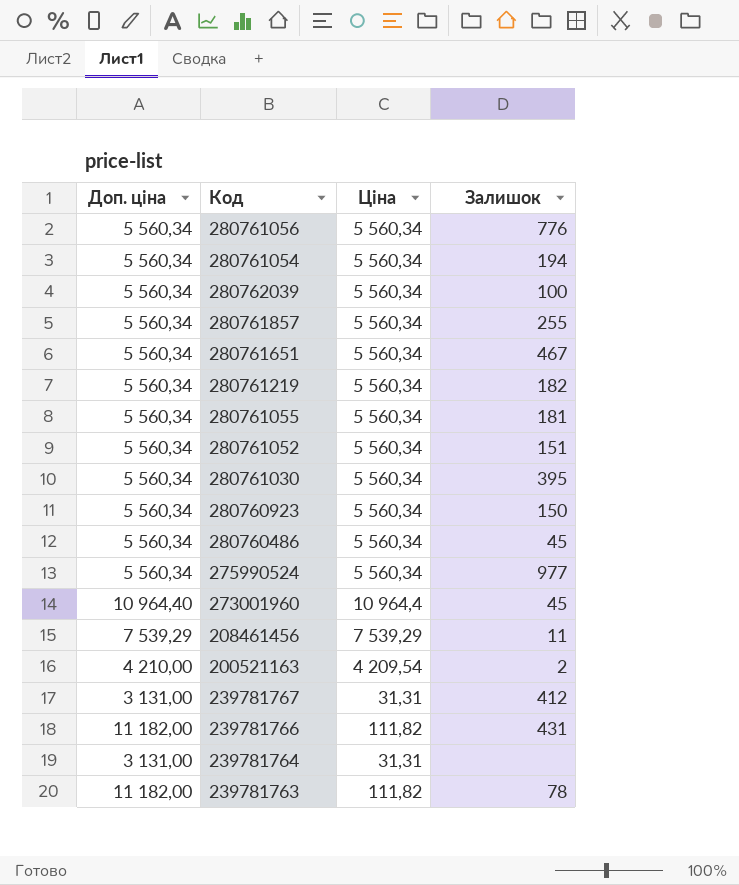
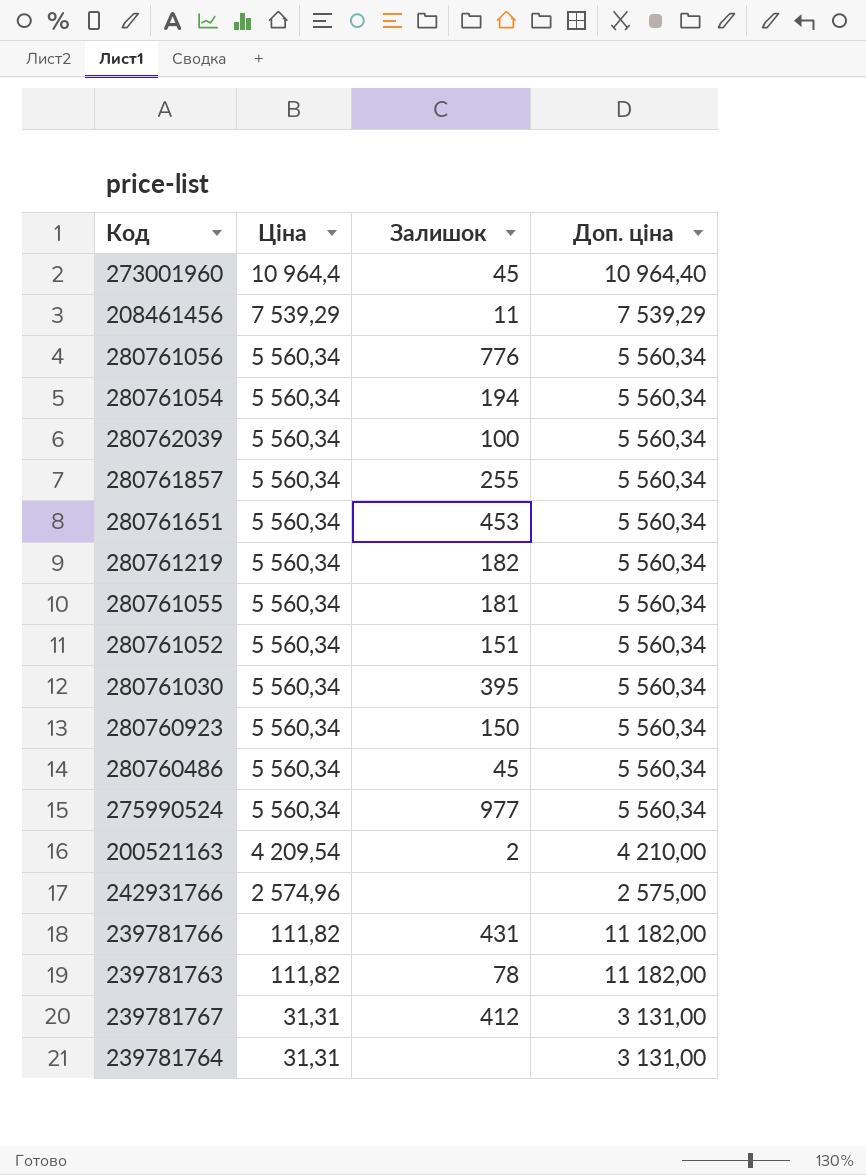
row order: none -> Ціна descending
column Доп. ціна | position: 1 -> 4
280761651 | Залишок: 467 -> 453
row 242931766: none -> 2 574,96 | none | 2 575,00

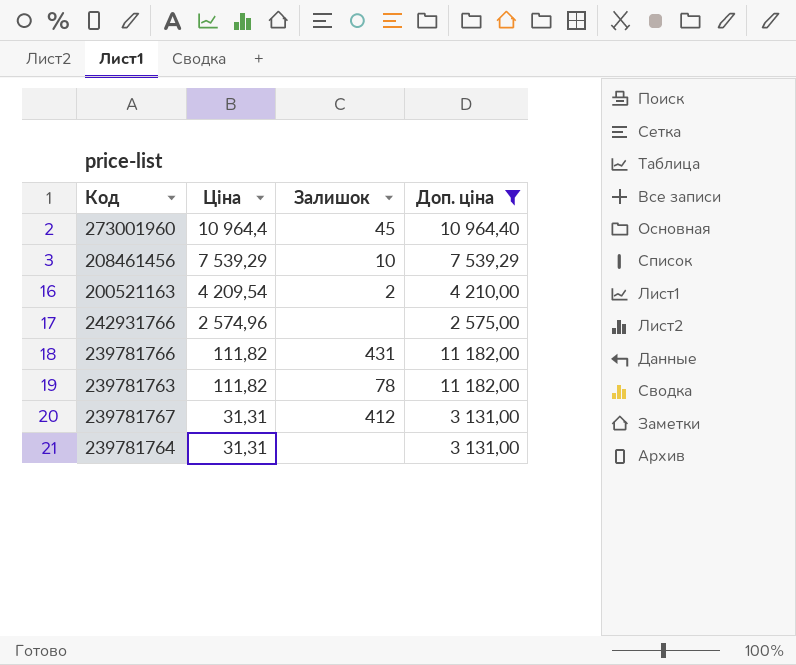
filter: none -> Доп. ціна != 5 560,34
208461456 | Залишок: 11 -> 10

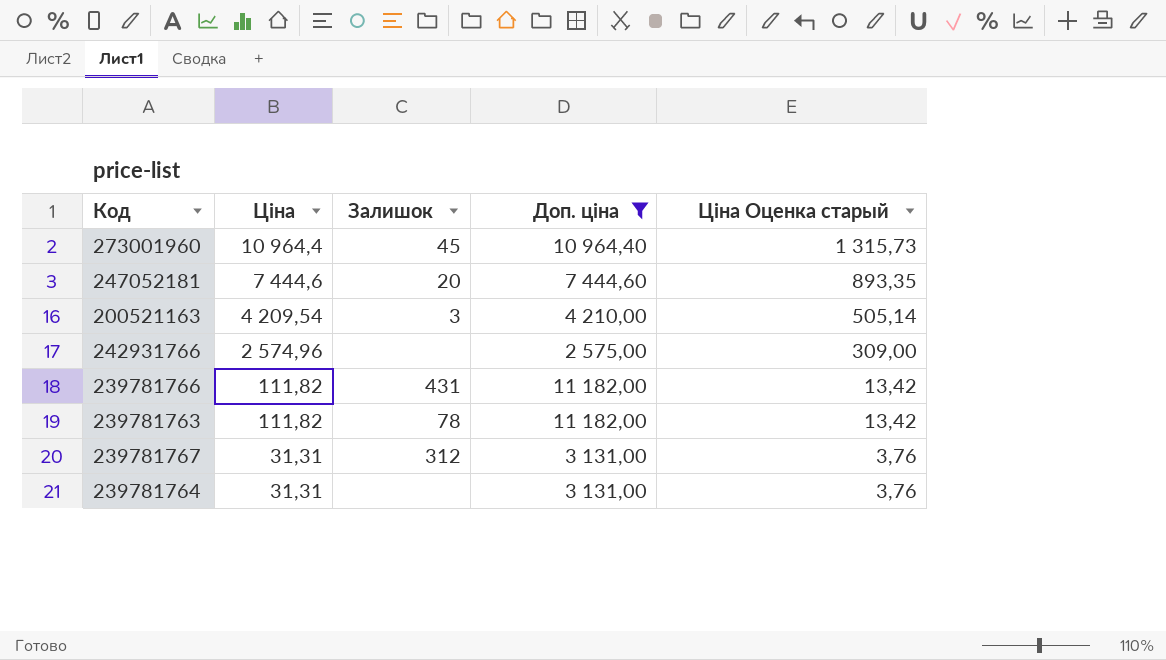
column Ціна Оценка старый | formula: none -> [Ціна] * 0,12
row 208461456: 7 539,29 | 10 | 7 539,29 -> none
row 247052181: none -> 7 444,6 | 20 | 7 444,60 | 893,35
200521163 | Залишок: 2 -> 3
239781767 | Залишок: 412 -> 312

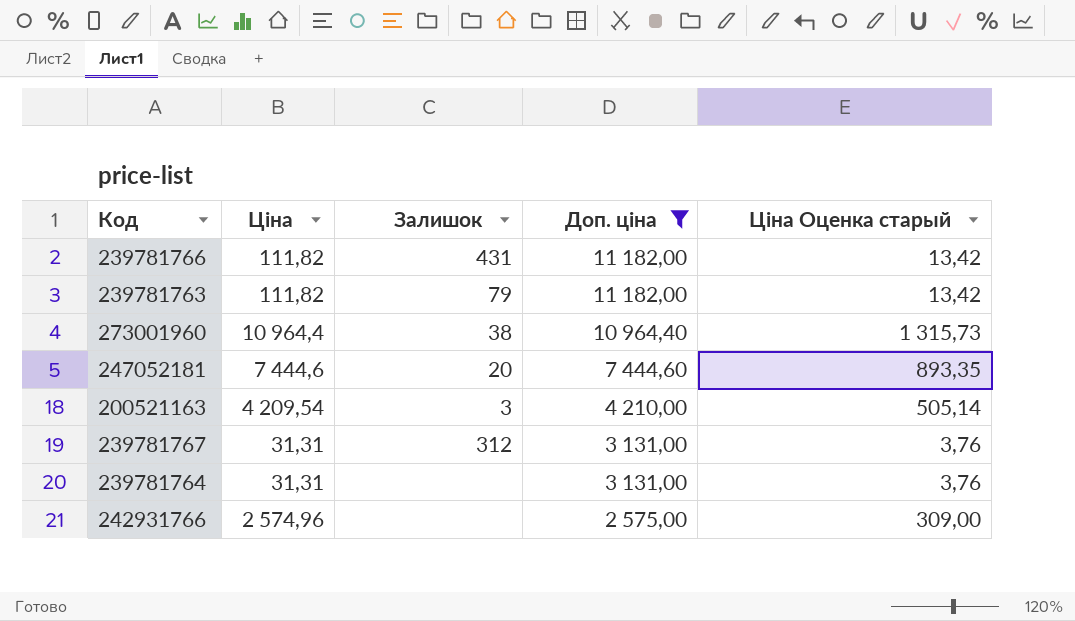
row order: Ціна descending -> Доп. ціна descending
239781763 | Залишок: 78 -> 79
273001960 | Залишок: 45 -> 38

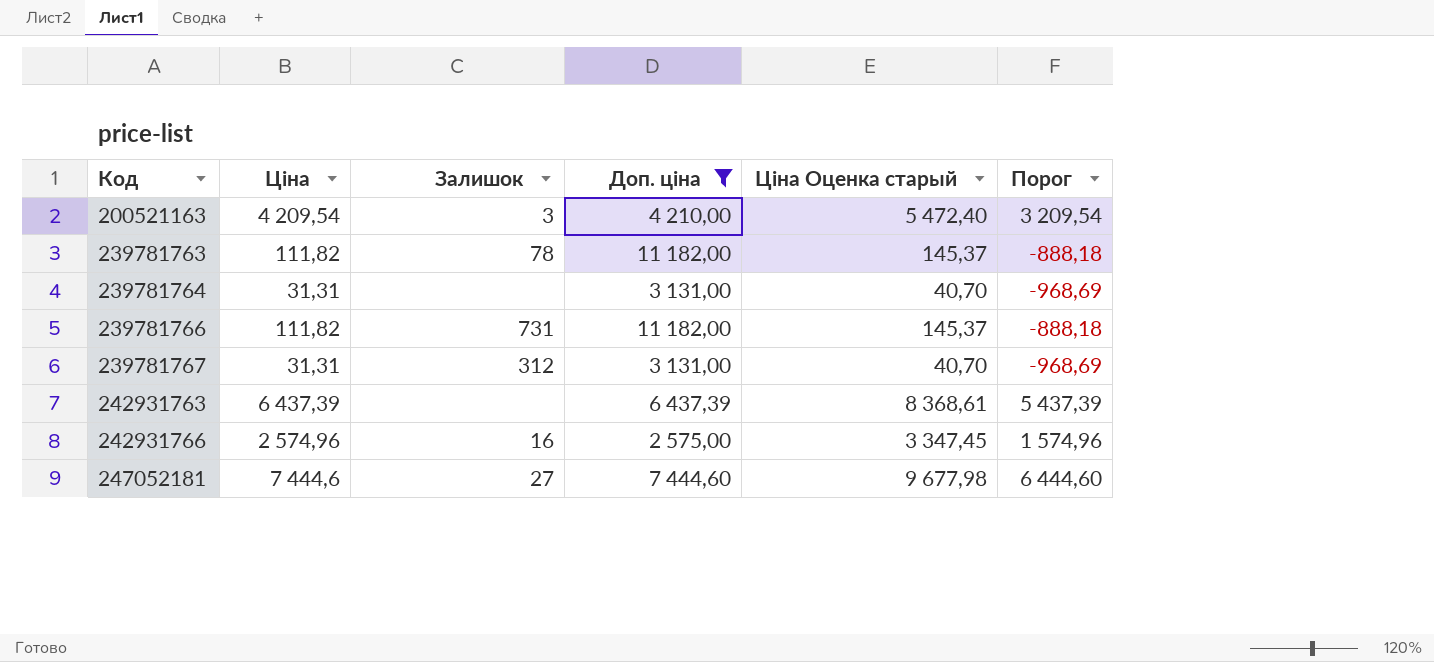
row order: Доп. ціна descending -> Код ascending
column Ціна Оценка старый | formula: [Ціна] * 0,12 -> [Ціна] * 1,3
column Порог | formula: none -> [Ціна] - 1000
row 273001960: 10 964,4 | 38 | 10 964,40 | 1 315,73 -> none
239781763 | Залишок: 79 -> 78
239781766 | Залишок: 431 -> 731
row 242931763: none -> 6 437,39 | none | 6 437,39 | 8 368,61 | 5 437,39
242931766 | Залишок: none -> 16
247052181 | Залишок: 20 -> 27

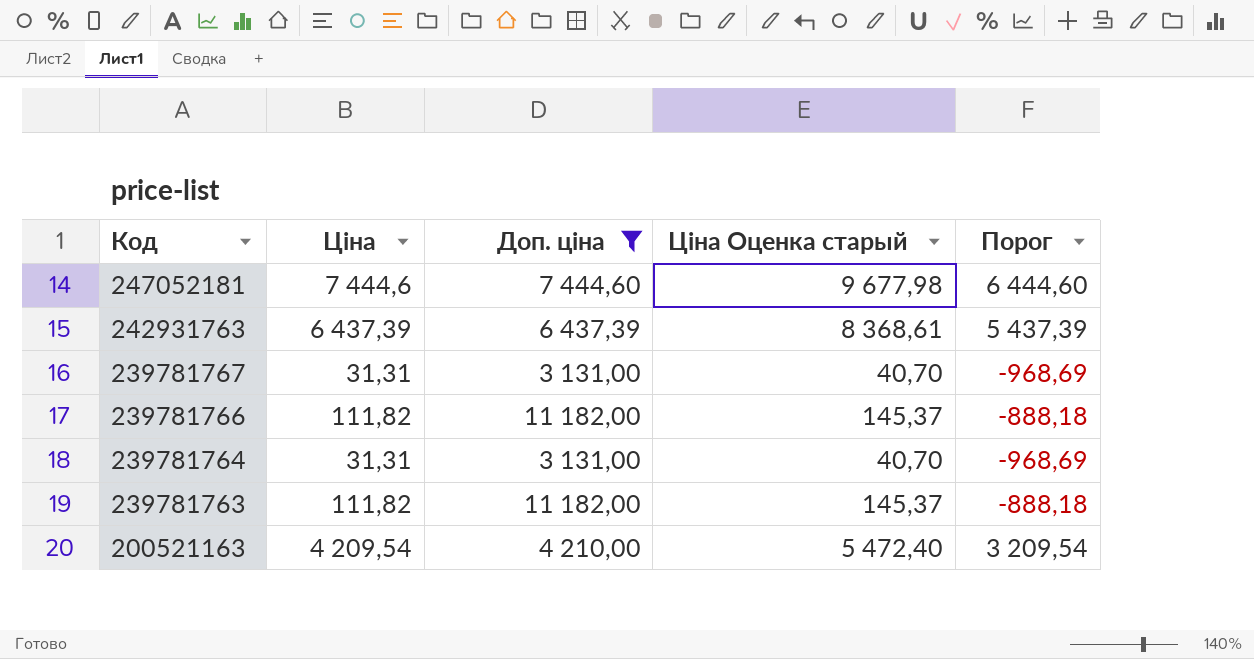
row order: Код ascending -> Код descending
column Залишок | position: 3 -> none
row 242931766: 2 574,96 | 16 | 2 575,00 | 3 347,45 | 1 574,96 -> none

